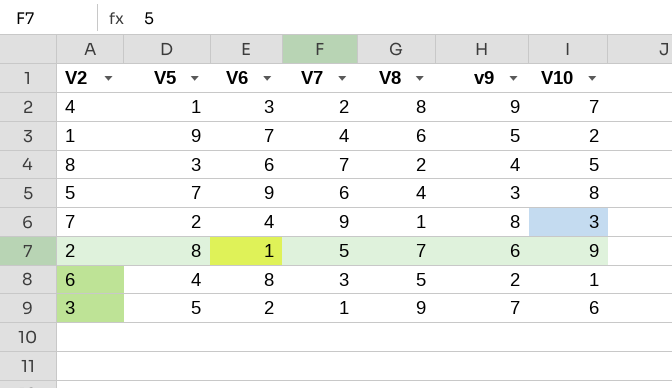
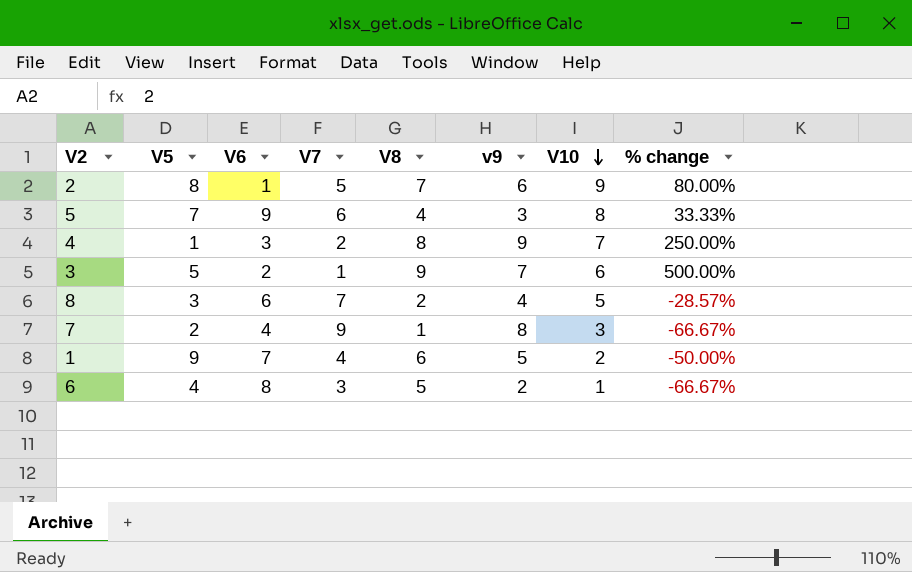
row order: none -> V10 descending
column % change | formula: none -> ([V10] - [V7]) / [V7]

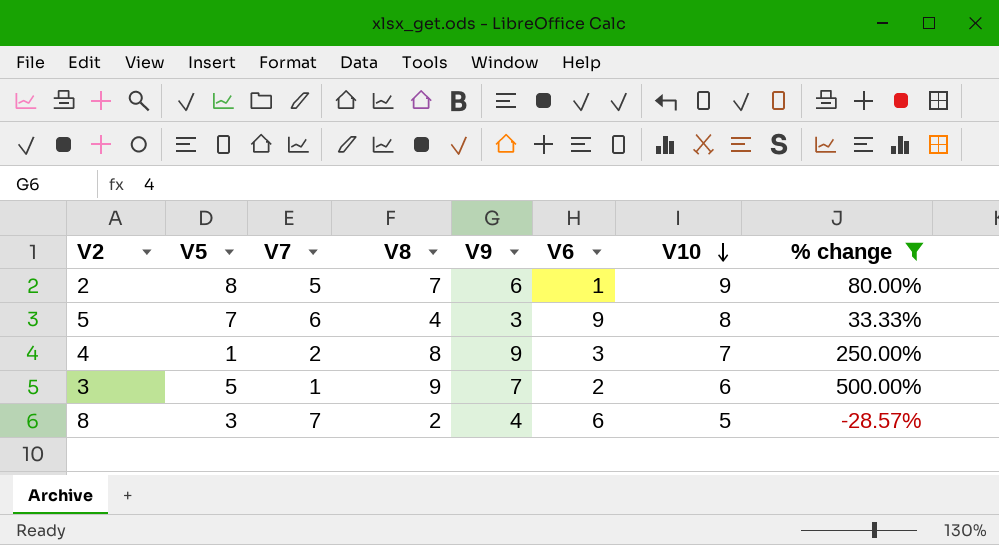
filter: none -> % change >= -28.57%
column name: v9 -> V9
column V6 | position: 3 -> 6

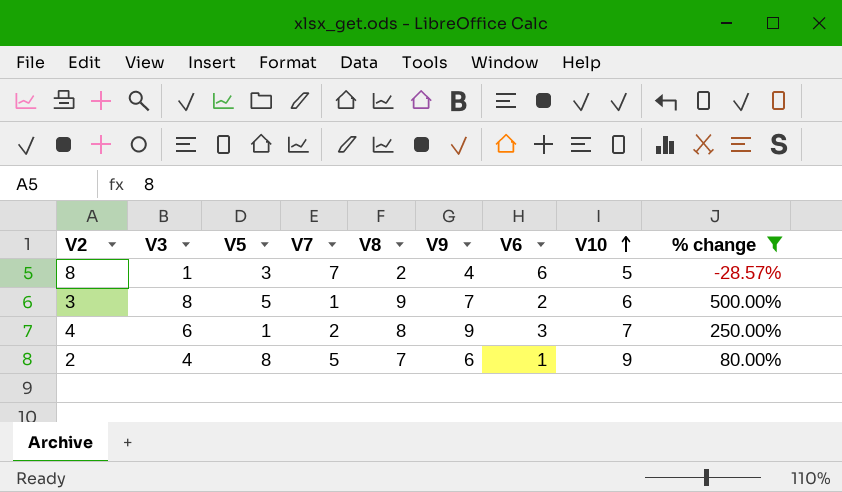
row order: V10 descending -> V10 ascending
column V3 | position: none -> 2
row 5: 7 | 6 | 4 | 3 | 9 | 8 | 33.33% -> none

